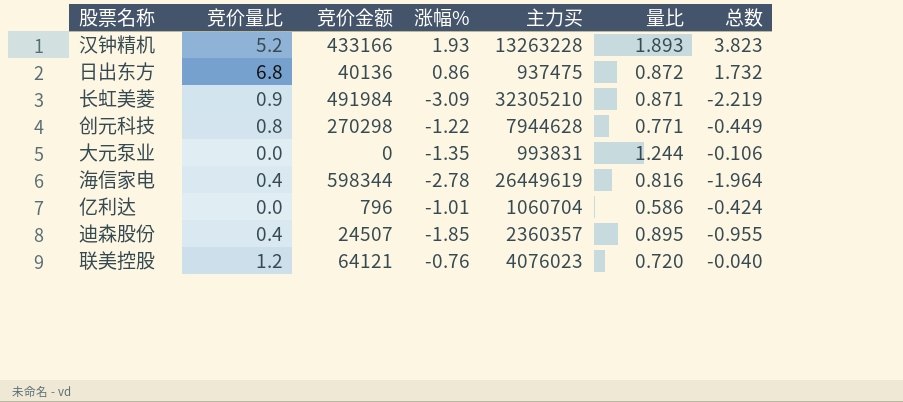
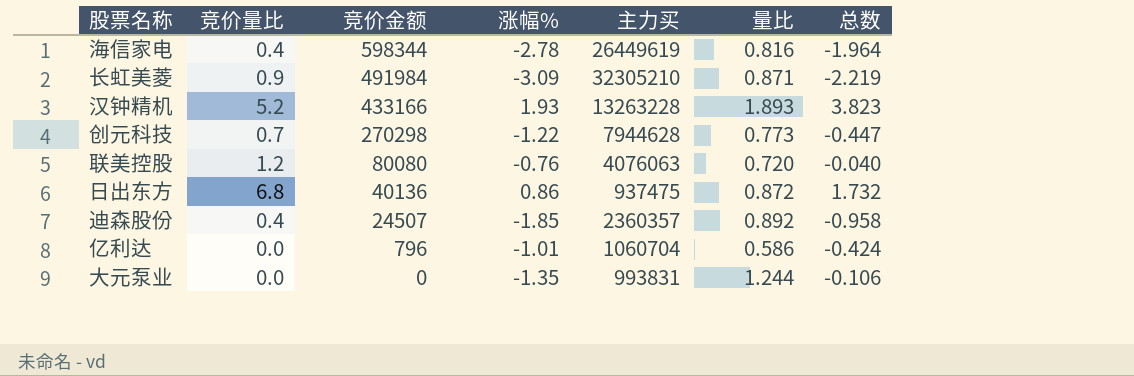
row order: none -> 竞价金额 descending
创元科技 | 竞价量比: 0.8 -> 0.7
创元科技 | 量比: 0.771 -> 0.773
创元科技 | 总数: -0.449 -> -0.447
联美控股 | 竞价金额: 64121 -> 80080
联美控股 | 主力买: 4076023 -> 4076063
迪森股份 | 量比: 0.895 -> 0.892
迪森股份 | 总数: -0.955 -> -0.958

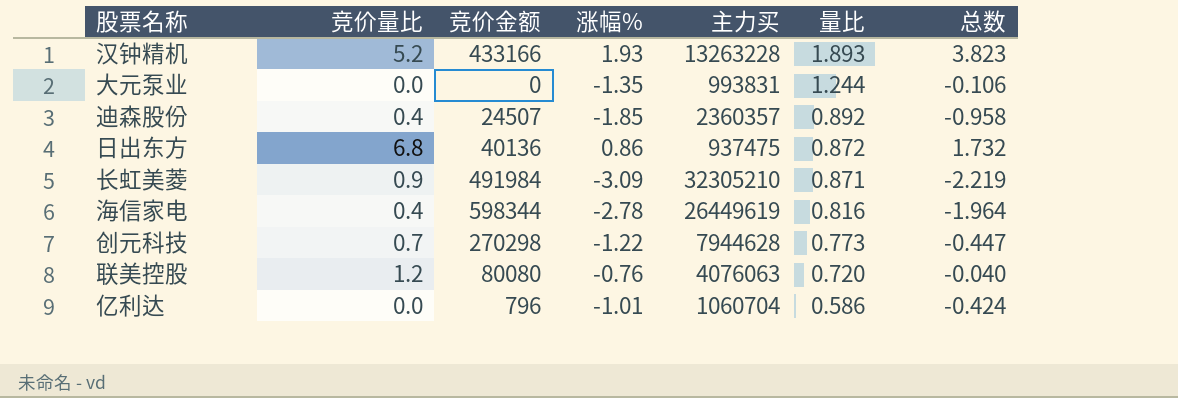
row order: 竞价金额 descending -> 量比 descending

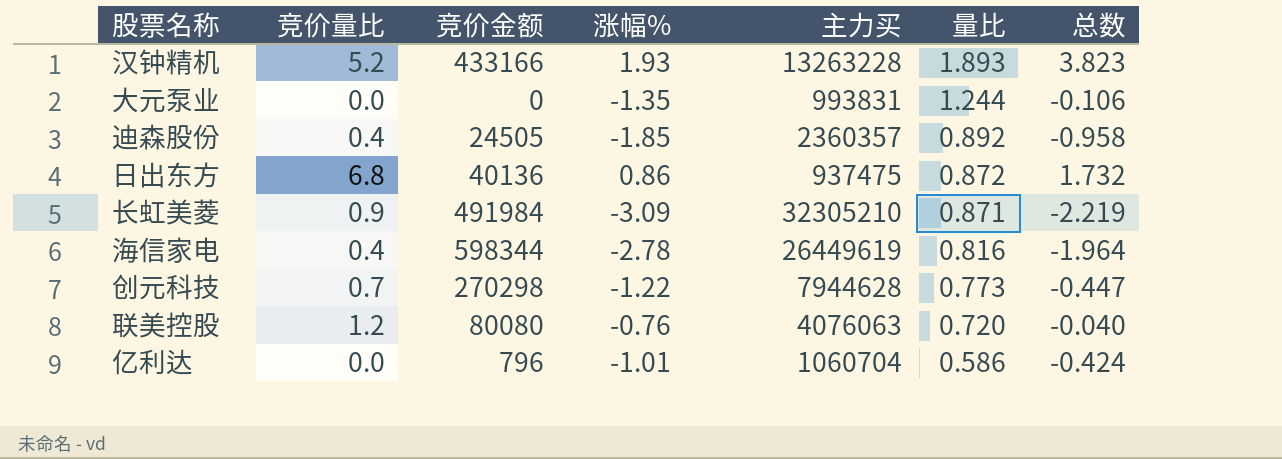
迪森股份 | 竞价金额: 24507 -> 24505

